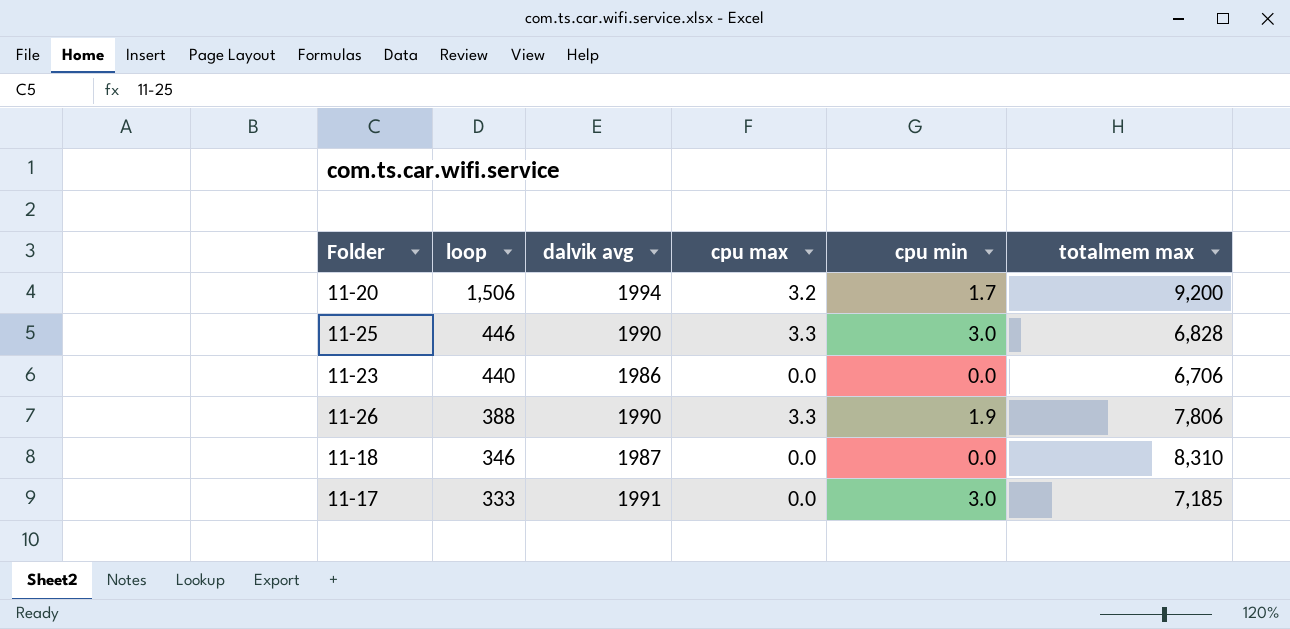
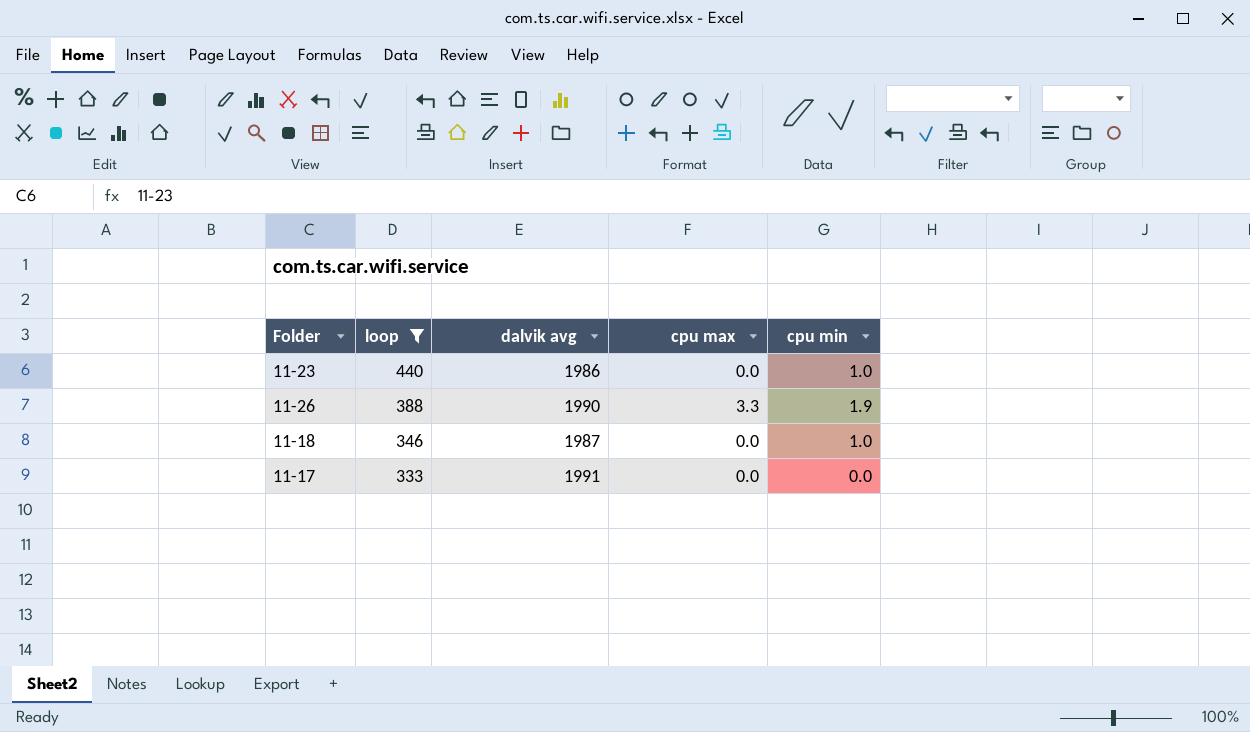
filter: none -> loop <= 440
column totalmem max | position: 6 -> none
11-23 | cpu min: 0.0 -> 1.0
11-18 | cpu min: 0.0 -> 1.0
11-17 | cpu min: 3.0 -> 0.0

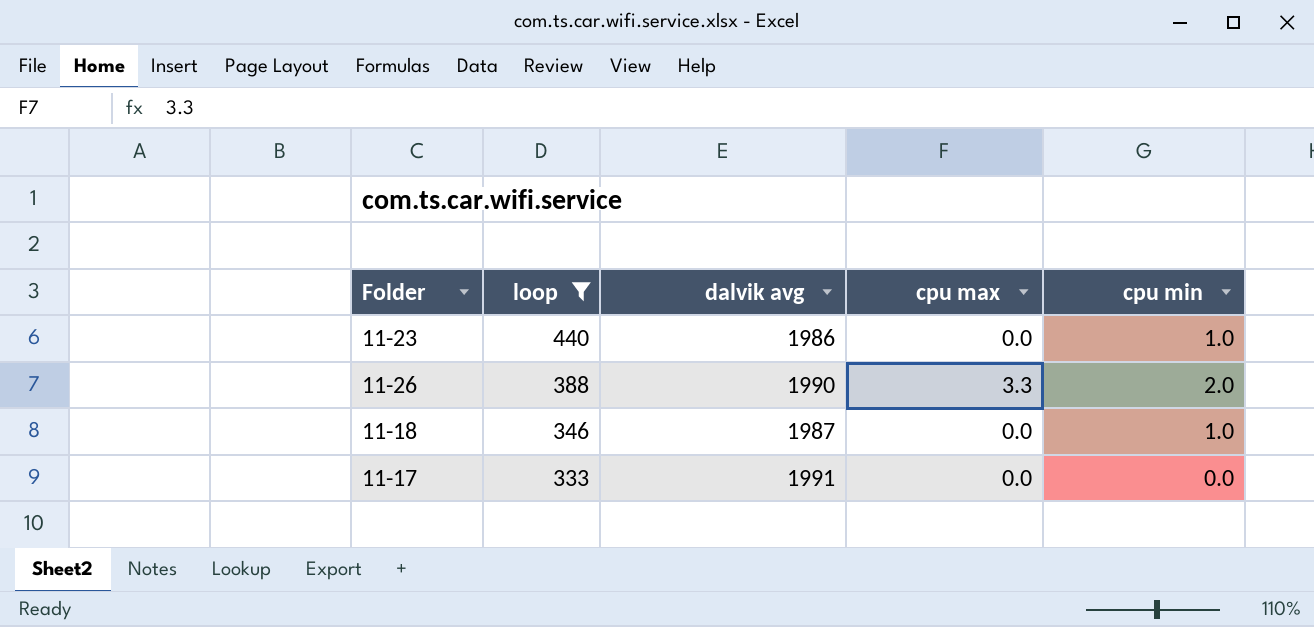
11-26 | cpu min: 1.9 -> 2.0

